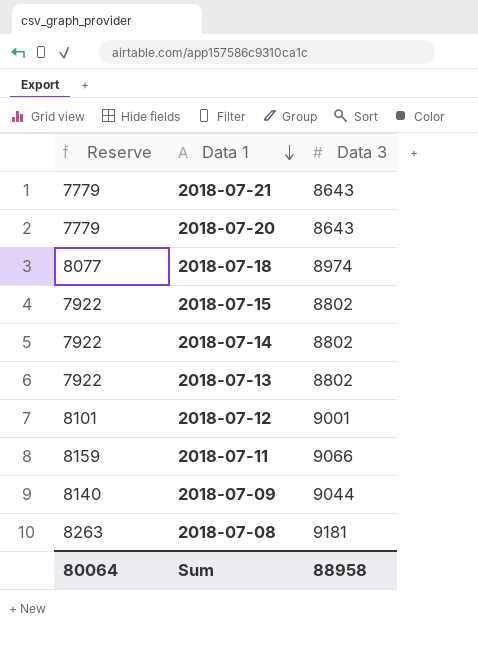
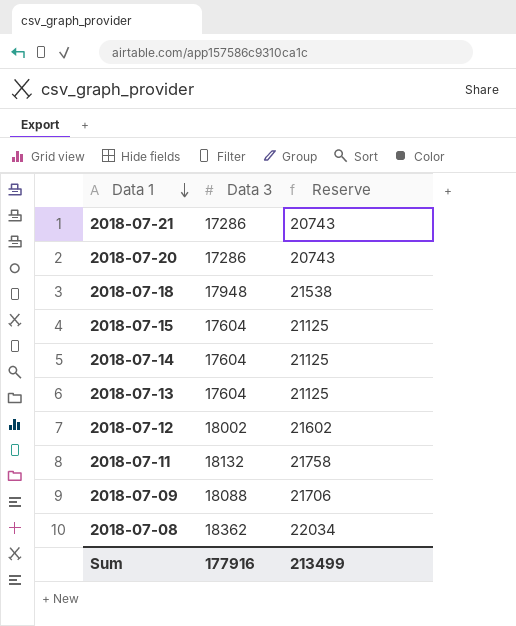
column Reserve | formula: [Data 3] * 0.9 -> [Data 3] * 1.2
column Reserve | position: 1 -> 3
2018-07-21 | Data 3: 8643 -> 17286
2018-07-20 | Data 3: 8643 -> 17286
2018-07-18 | Data 3: 8974 -> 17948
2018-07-15 | Data 3: 8802 -> 17604
2018-07-14 | Data 3: 8802 -> 17604
2018-07-13 | Data 3: 8802 -> 17604
2018-07-12 | Data 3: 9001 -> 18002
2018-07-11 | Data 3: 9066 -> 18132
2018-07-09 | Data 3: 9044 -> 18088
2018-07-08 | Data 3: 9181 -> 18362
Sum | Data 3: 88958 -> 177916
Sum | Reserve: 80064 -> 213499

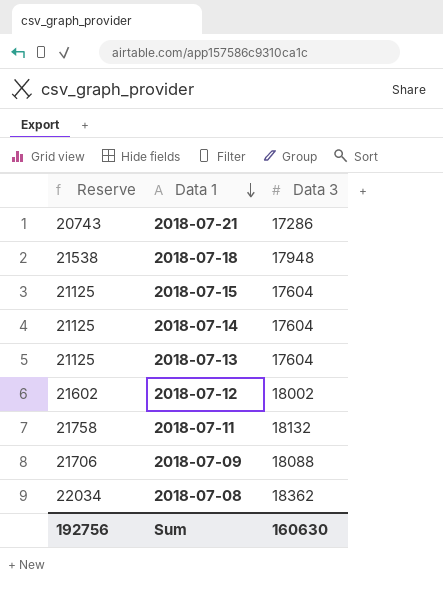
column Reserve | position: 3 -> 1
row 2018-07-20: 17286 | 20743 -> none
Sum | Reserve: 213499 -> 192756
Sum | Data 3: 177916 -> 160630

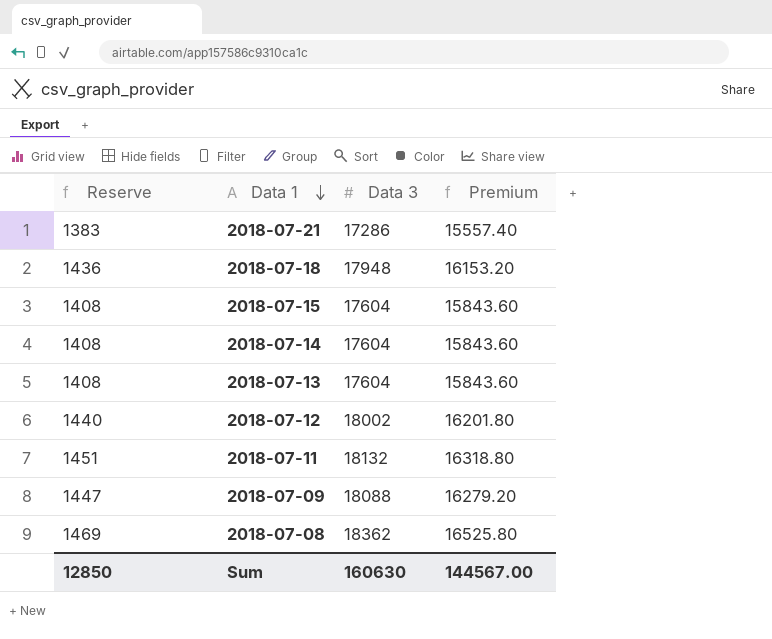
column Reserve | formula: [Data 3] * 1.2 -> [Data 3] * 0.08
column Premium | formula: none -> [Data 3] * 0.9
Sum | Reserve: 192756 -> 12850

